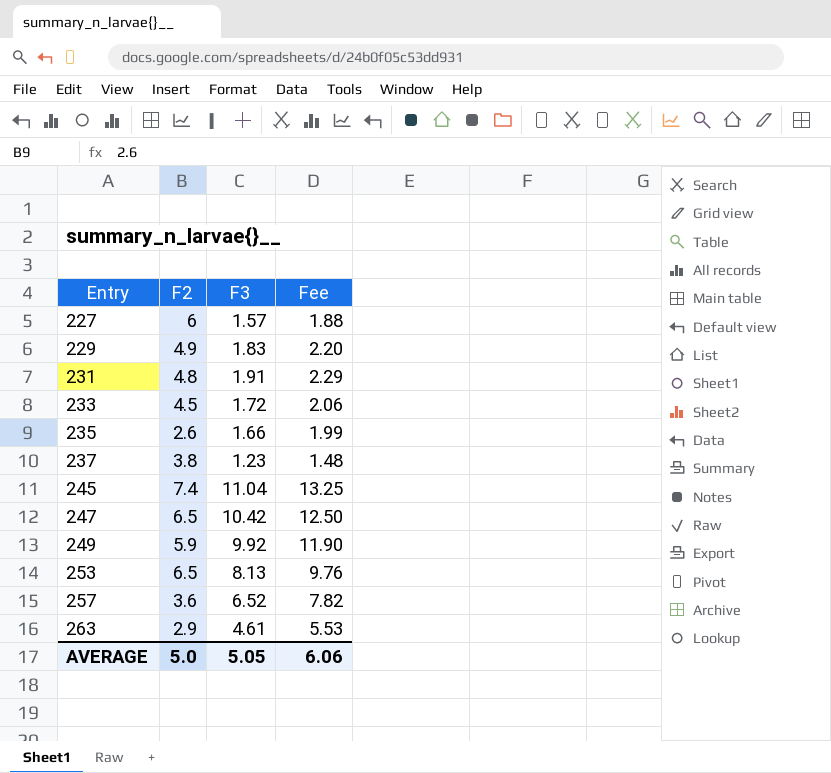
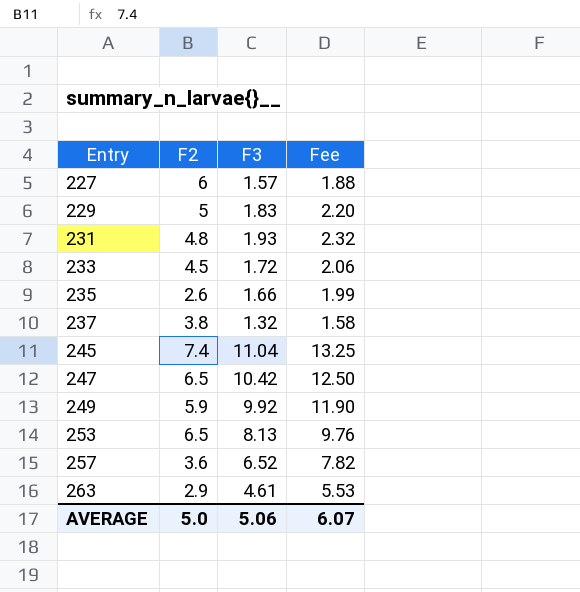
229 | F2: 4.9 -> 5
231 | F3: 1.91 -> 1.93
231 | Fee: 2.29 -> 2.32
237 | F3: 1.23 -> 1.32
237 | Fee: 1.48 -> 1.58
AVERAGE | F3: 5.05 -> 5.06
AVERAGE | Fee: 6.06 -> 6.07

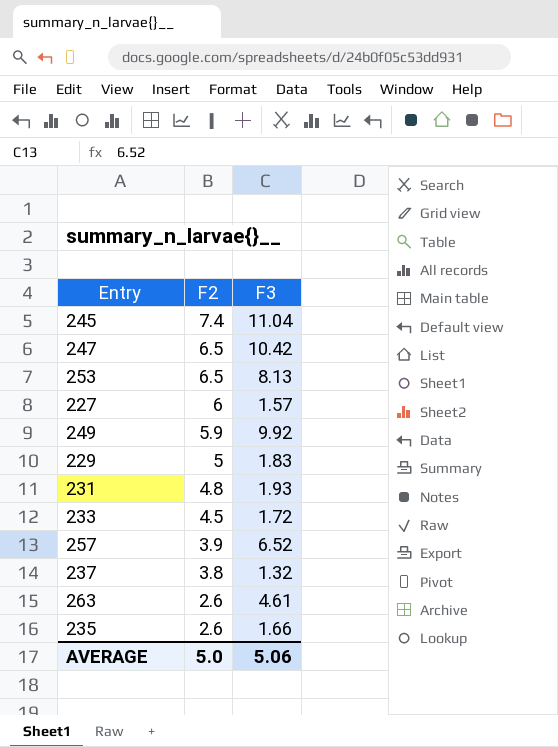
row order: Entry ascending -> F2 descending
column Fee | formula: [F3] * 1.2 -> none
257 | F2: 3.6 -> 3.9
263 | F2: 2.9 -> 2.6

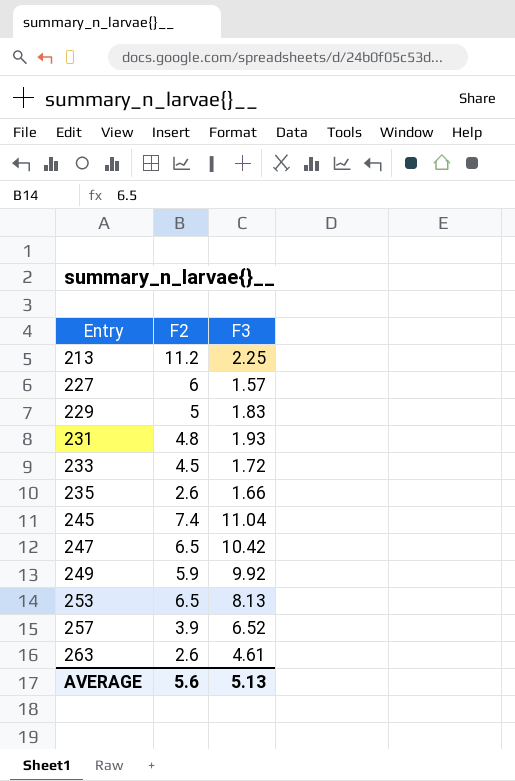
row order: F2 descending -> Entry ascending
row 237: 3.8 | 1.32 -> none
row 213: none -> 11.2 | 2.25
AVERAGE | F2: 5.0 -> 5.6
AVERAGE | F3: 5.06 -> 5.13

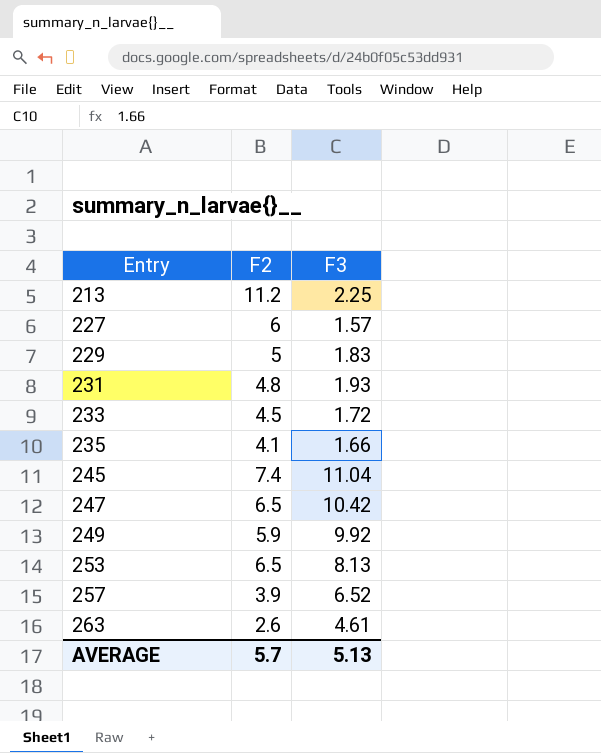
235 | F2: 2.6 -> 4.1
AVERAGE | F2: 5.6 -> 5.7

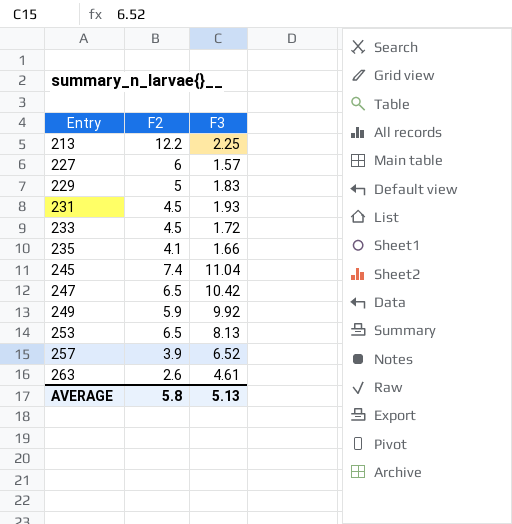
213 | F2: 11.2 -> 12.2
231 | F2: 4.8 -> 4.5
AVERAGE | F2: 5.7 -> 5.8

